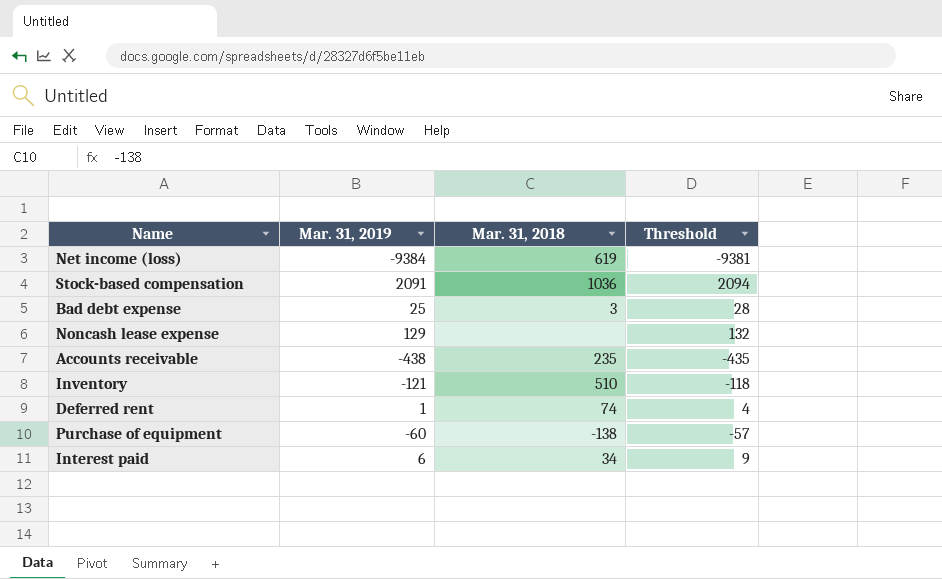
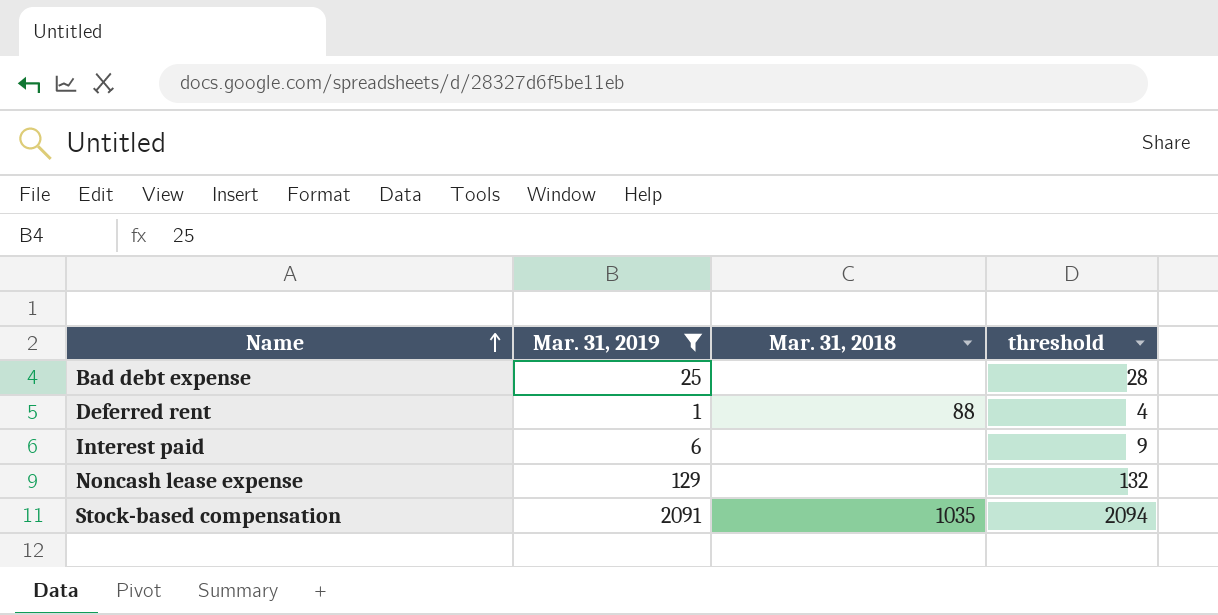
filter: none -> Mar. 31, 2019 >= 1
row order: none -> Name ascending
column name: Threshold -> threshold
Bad debt expense | Mar. 31, 2018: 3 -> none
Deferred rent | Mar. 31, 2018: 74 -> 88
Interest paid | Mar. 31, 2018: 34 -> none
Stock-based compensation | Mar. 31, 2018: 1036 -> 1035

